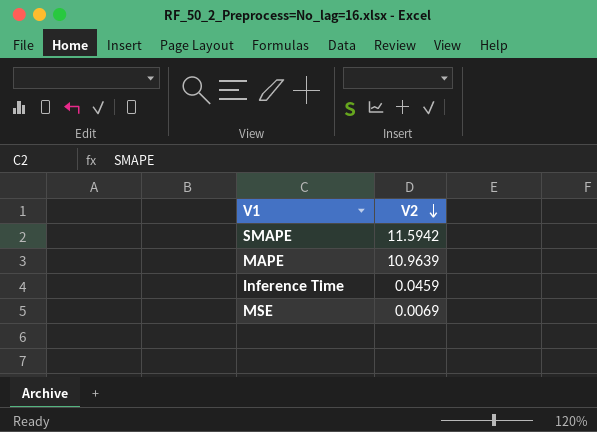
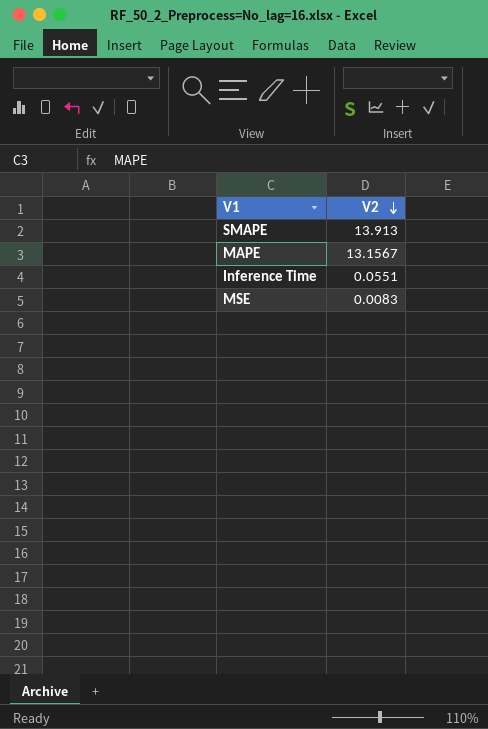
SMAPE | V2: 11.5942 -> 13.913
MAPE | V2: 10.9639 -> 13.1567
Inference Time | V2: 0.0459 -> 0.0551
MSE | V2: 0.0069 -> 0.0083

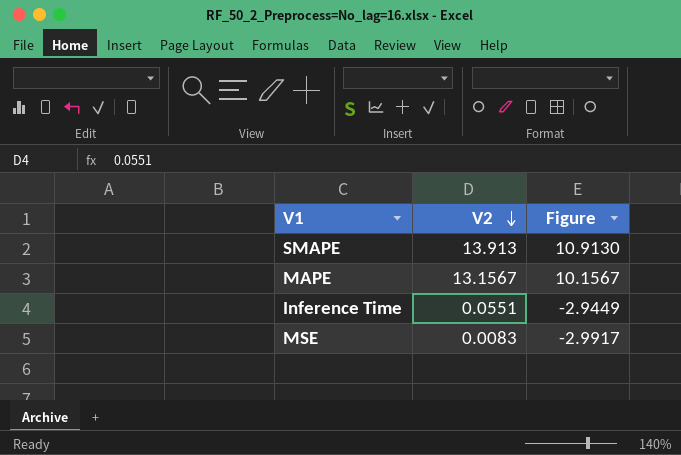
column Figure | formula: none -> [V2] - 3

